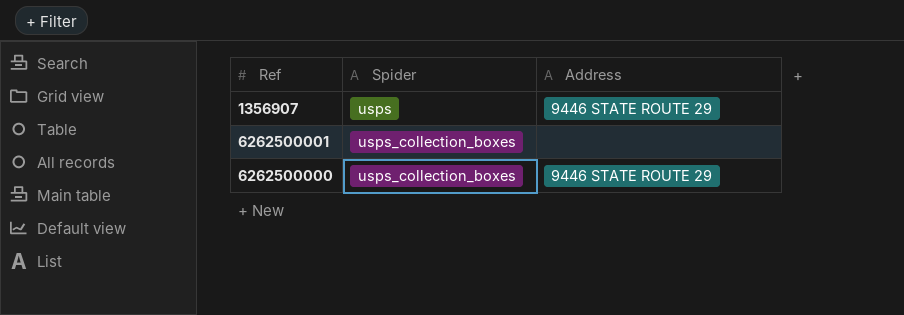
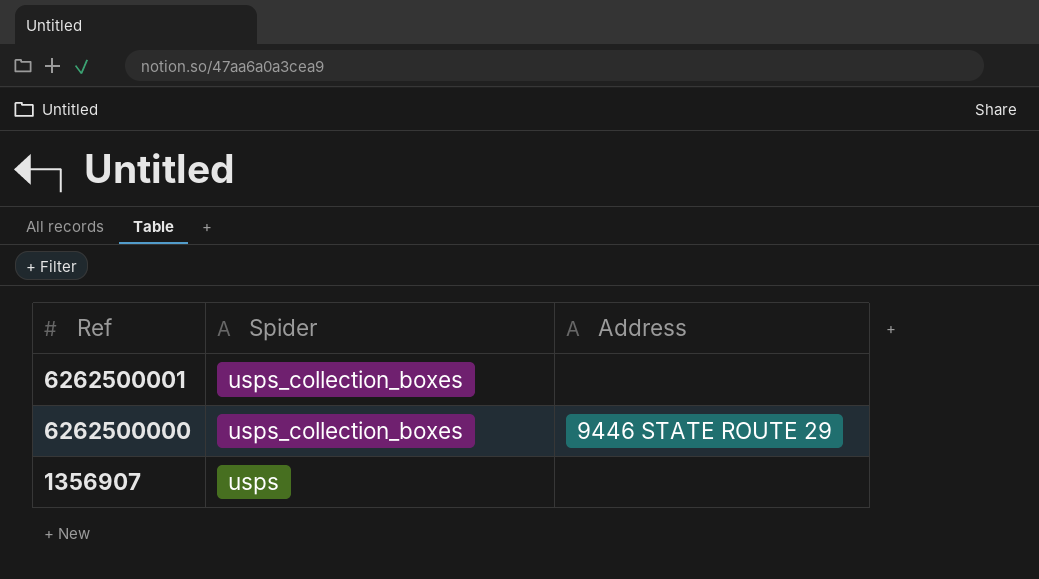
row order: Spider ascending -> Ref descending
1356907 | Address: 9446 STATE ROUTE 29 -> none

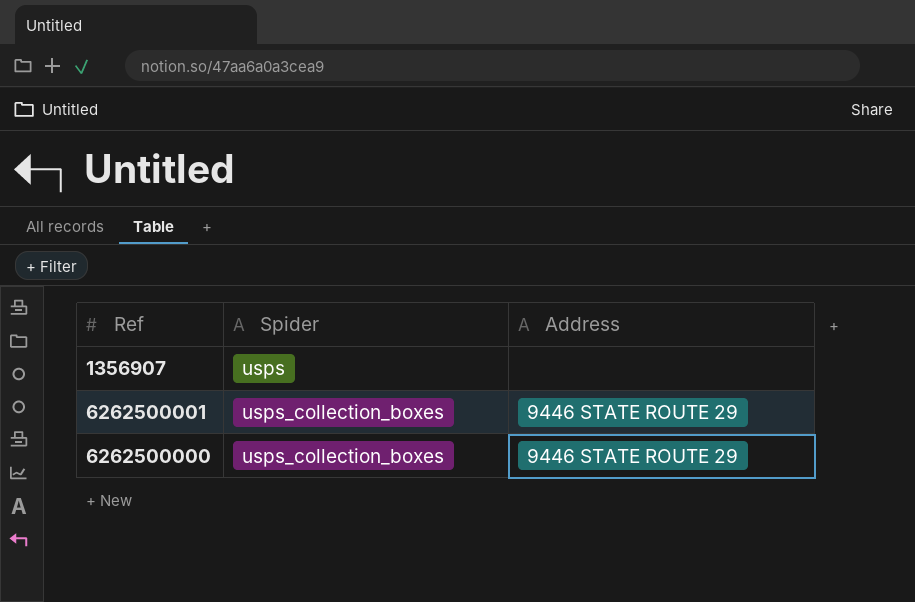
row order: Ref descending -> Spider ascending
6262500001 | Address: none -> 9446 STATE ROUTE 29

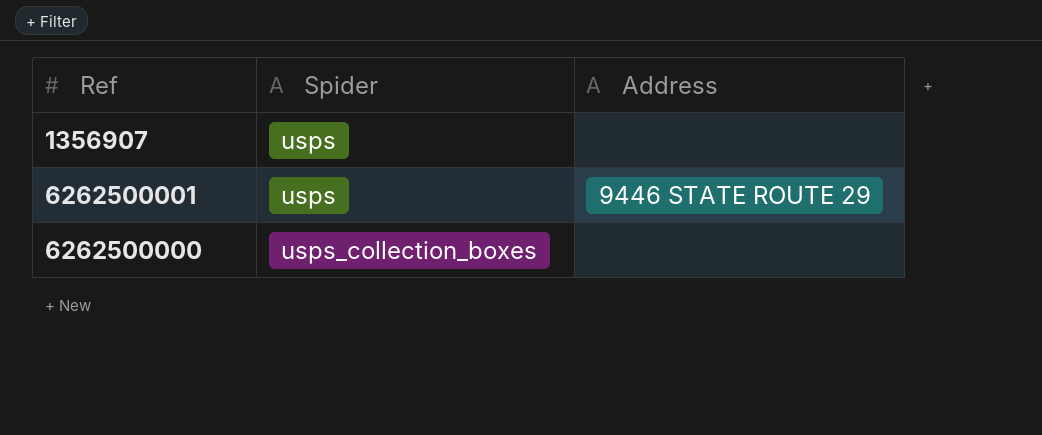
6262500001 | Spider: usps_collection_boxes -> usps
6262500000 | Address: 9446 STATE ROUTE 29 -> none

